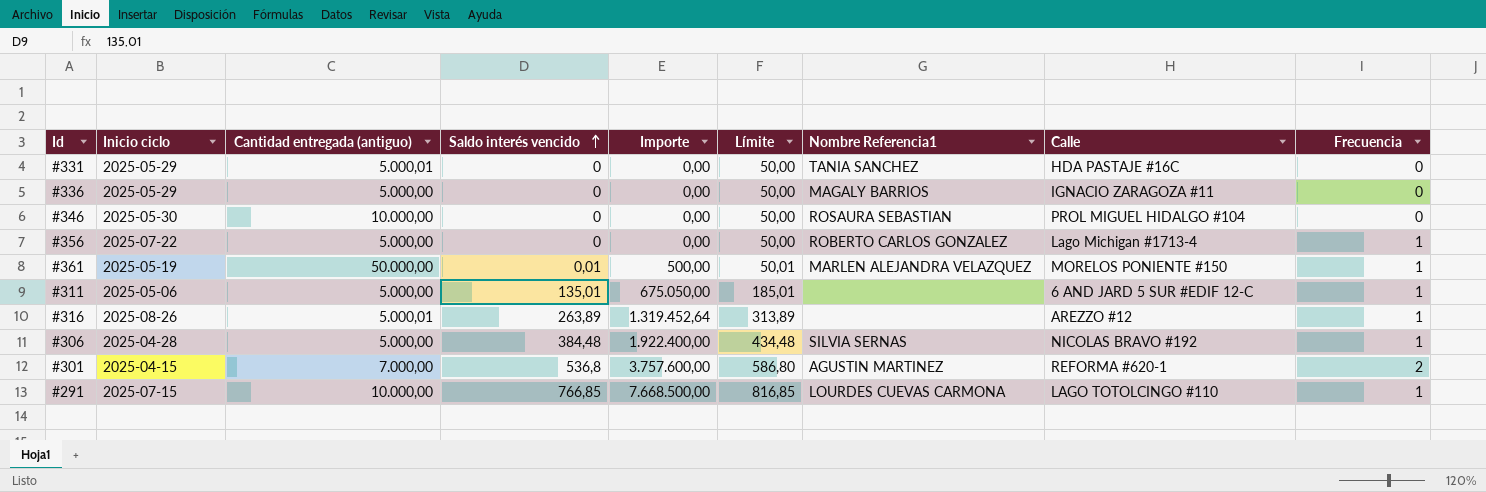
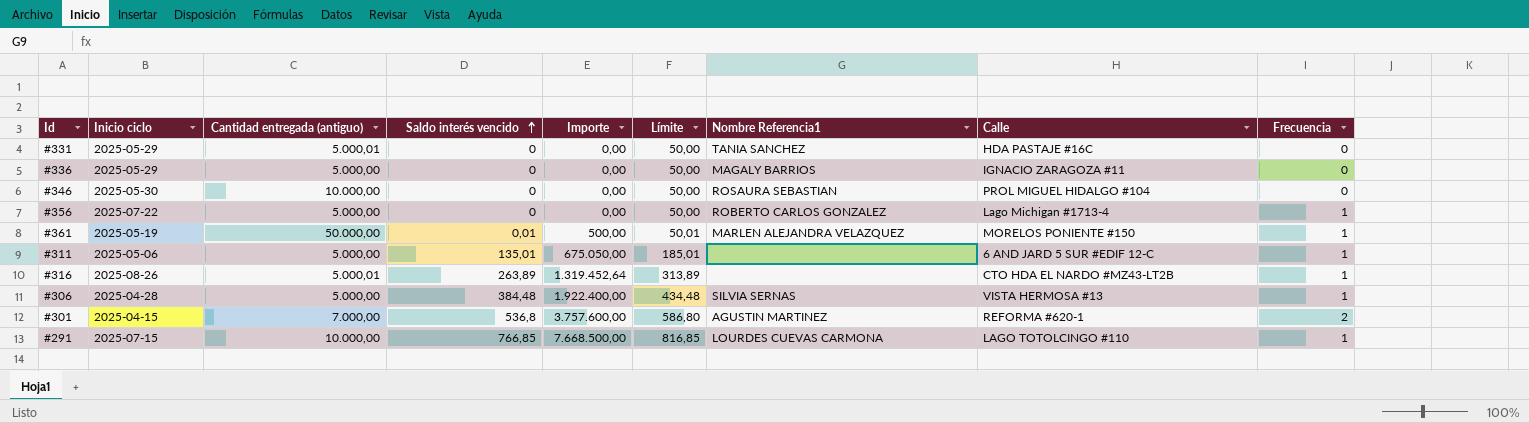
#316 | Calle: AREZZO #12 -> CTO HDA EL NARDO #MZ43-LT2B
#306 | Calle: NICOLAS BRAVO #192 -> VISTA HERMOSA #13

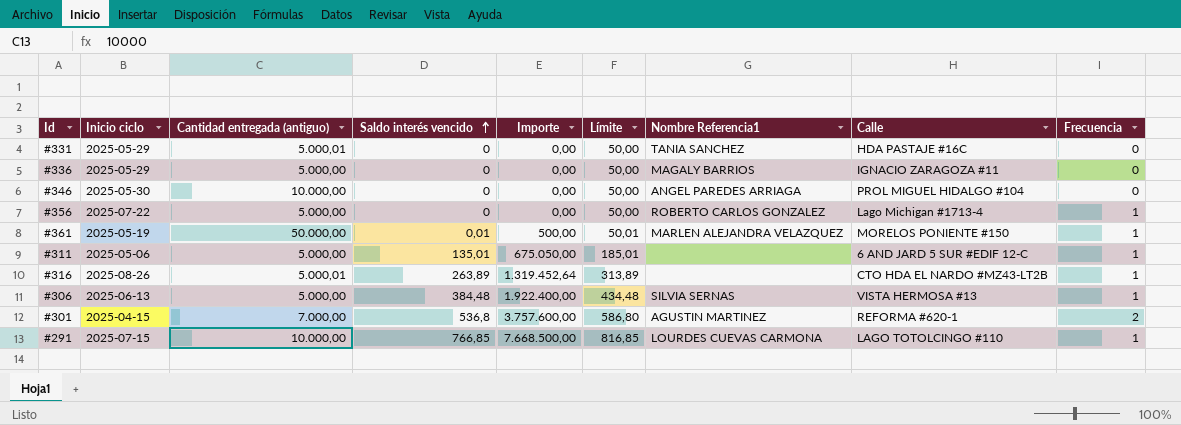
#346 | Nombre Referencia1: ROSAURA SEBASTIAN -> ANGEL PAREDES ARRIAGA
#306 | Inicio ciclo: 2025-04-28 -> 2025-06-13

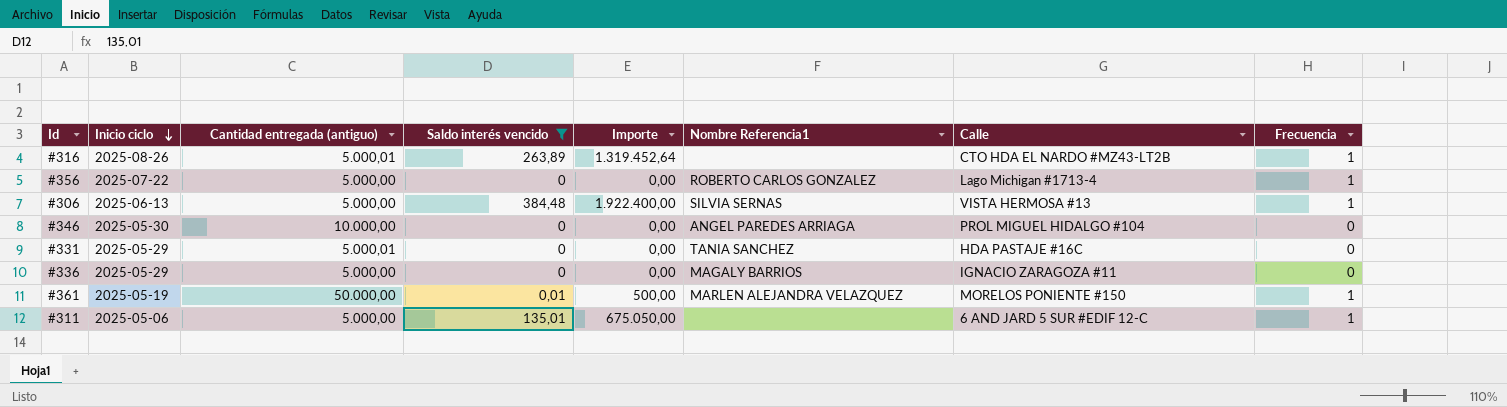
filter: none -> Saldo interés vencido <= 384,48
row order: Saldo interés vencido ascending -> Inicio ciclo descending
column Límite | formula: [Saldo interés vencido] + 50 -> none

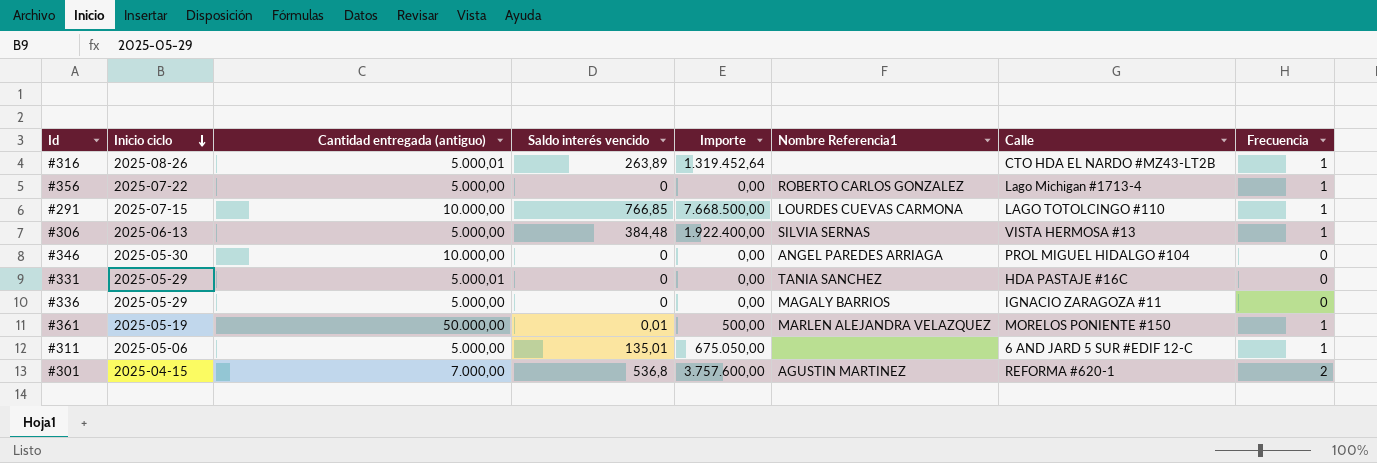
filter: Saldo interés vencido <= 384,48 -> none

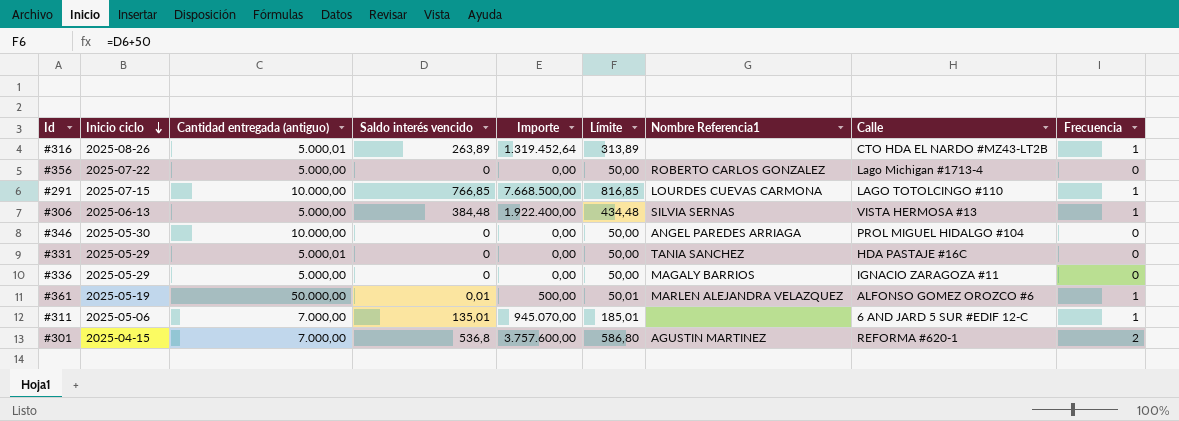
column Límite | formula: none -> [Saldo interés vencido] + 50
#356 | Frecuencia: 1 -> 0
#361 | Calle: MORELOS PONIENTE #150 -> ALFONSO GOMEZ OROZCO #6
#311 | Cantidad entregada (antiguo): 5.000,00 -> 7.000,00
#311 | Importe: 675.050,00 -> 945.070,00

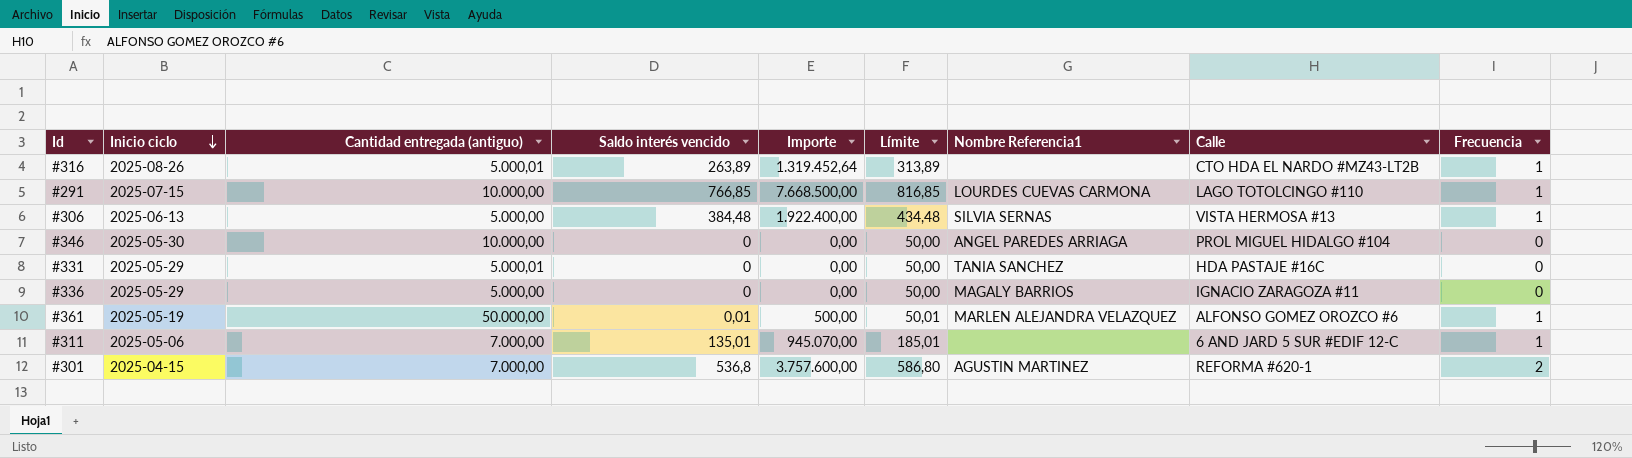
row #356: 2025-07-22 | 5.000,00 | 0 | 0,00 | 50,00 | ROBERTO CARLOS GONZALEZ | Lago Michigan #1713-4 | 0 -> none

